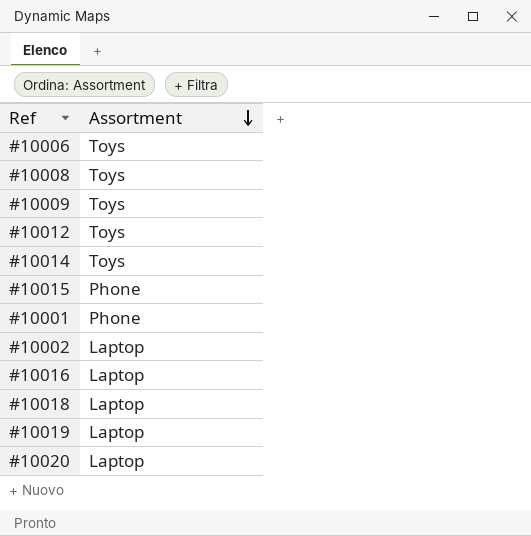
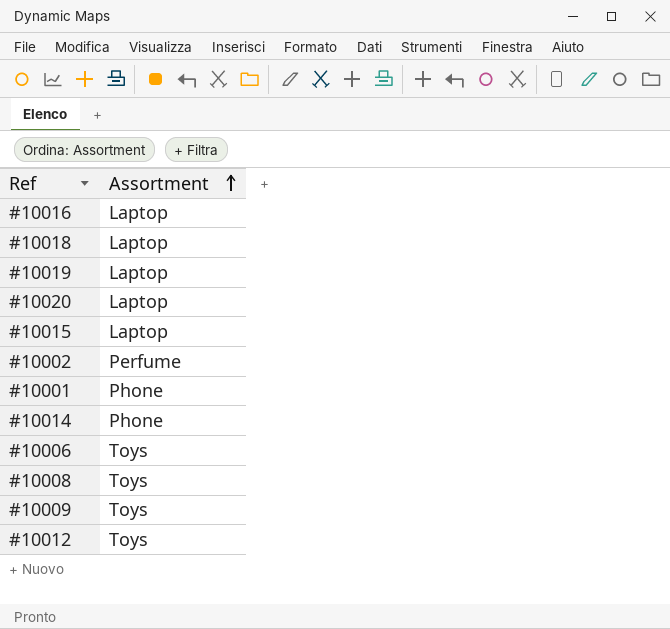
row order: Assortment descending -> Assortment ascending
#10015 | Assortment: Phone -> Laptop
#10002 | Assortment: Laptop -> Perfume
#10014 | Assortment: Toys -> Phone

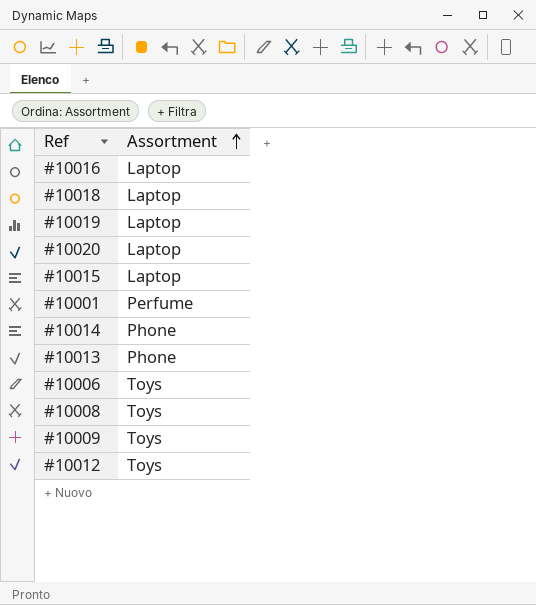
row #10002: Perfume -> none
#10001 | Assortment: Phone -> Perfume
row #10013: none -> Phone

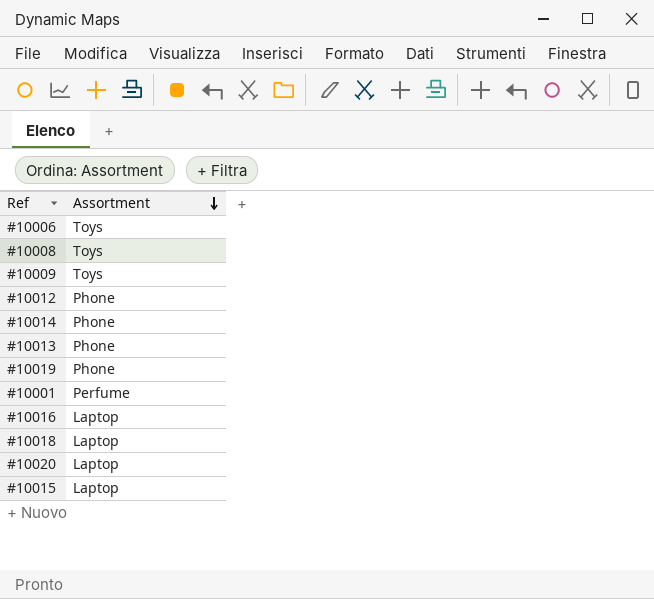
row order: Assortment ascending -> Assortment descending
#10012 | Assortment: Toys -> Phone
#10019 | Assortment: Laptop -> Phone

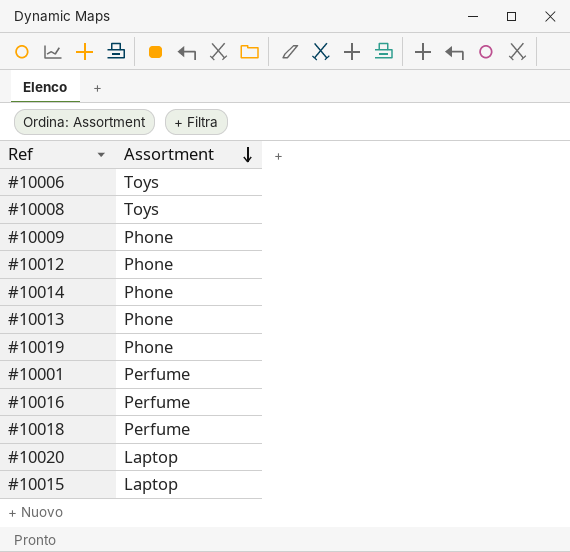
#10009 | Assortment: Toys -> Phone
#10016 | Assortment: Laptop -> Perfume
#10018 | Assortment: Laptop -> Perfume

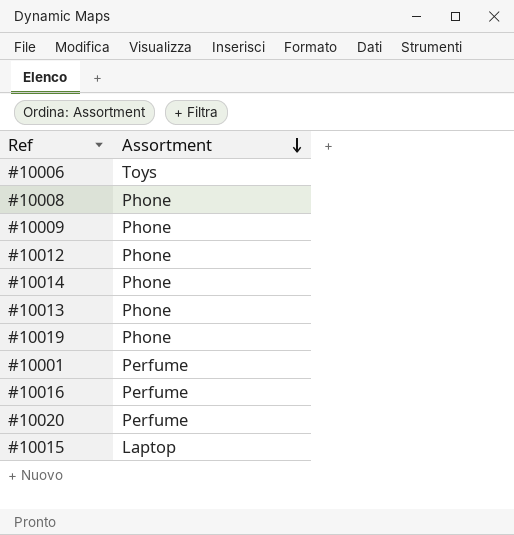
row #10018: Perfume -> none
#10008 | Assortment: Toys -> Phone
#10020 | Assortment: Laptop -> Perfume

